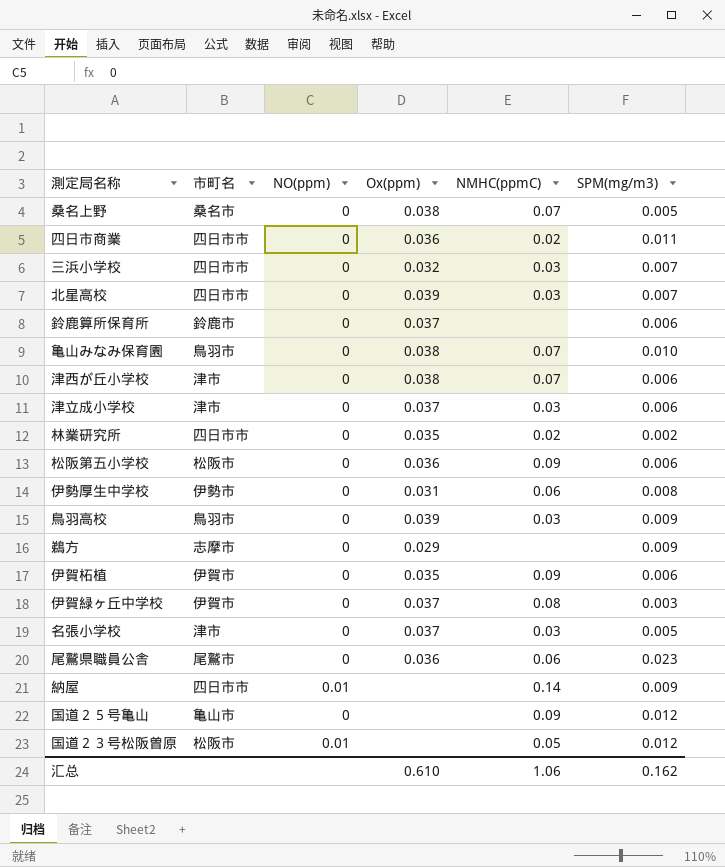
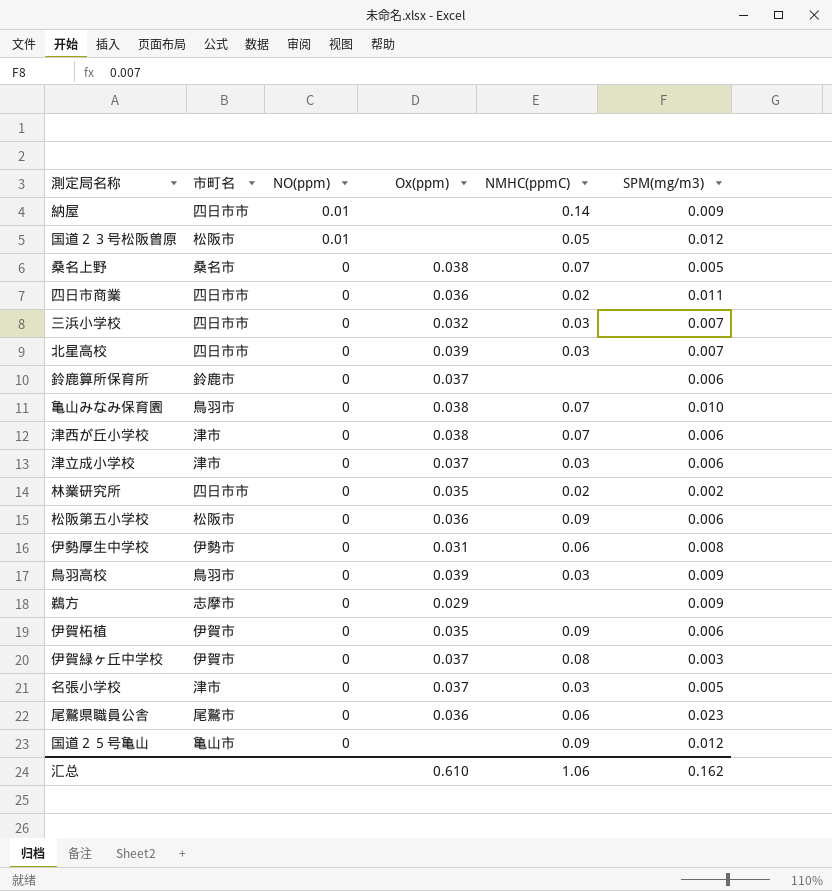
row order: none -> NO(ppm) descending

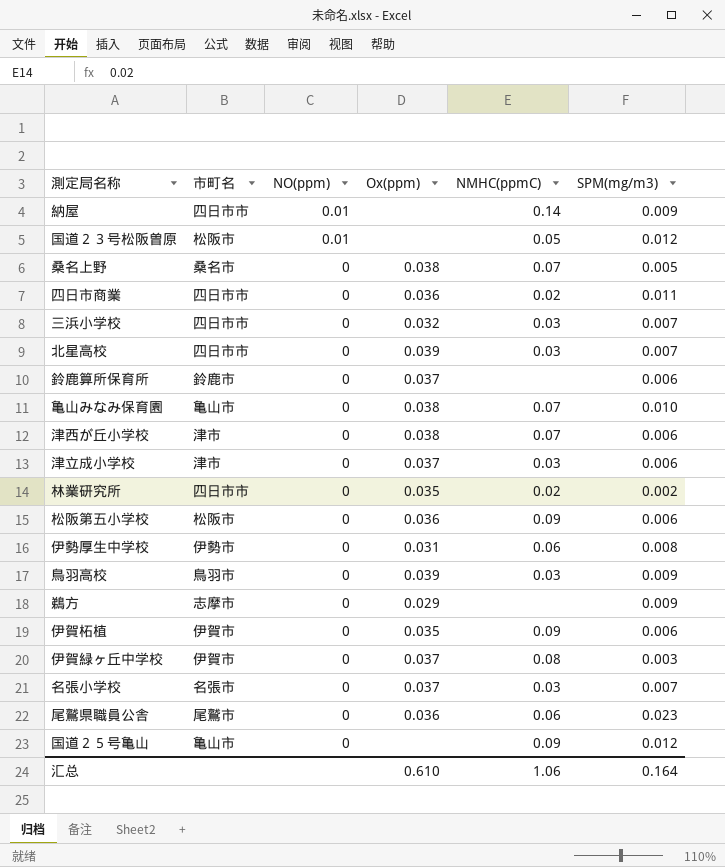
亀山みなみ保育園 | 市町名: 鳥羽市 -> 亀山市
名張小学校 | 市町名: 津市 -> 名張市
名張小学校 | SPM(mg/m3): 0.005 -> 0.007
汇总 | SPM(mg/m3): 0.162 -> 0.164

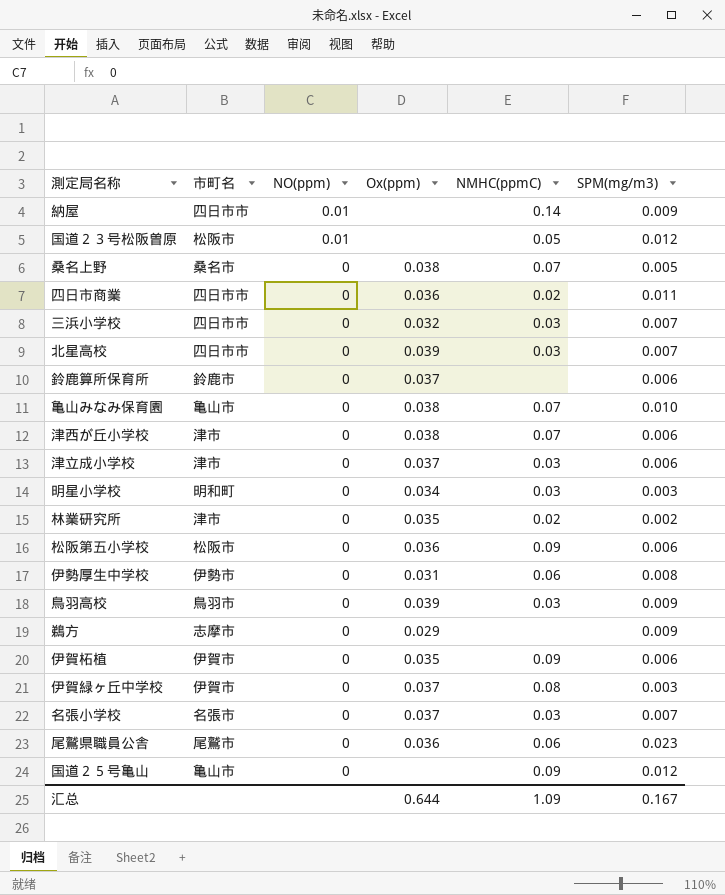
row 明星小学校: none -> 明和町 | 0 | 0.034 | 0.03 | 0.003
林業研究所 | 市町名: 四日市市 -> 津市
汇总 | Ox(ppm): 0.610 -> 0.644
汇总 | NMHC(ppmC): 1.06 -> 1.09
汇总 | SPM(mg/m3): 0.164 -> 0.167

